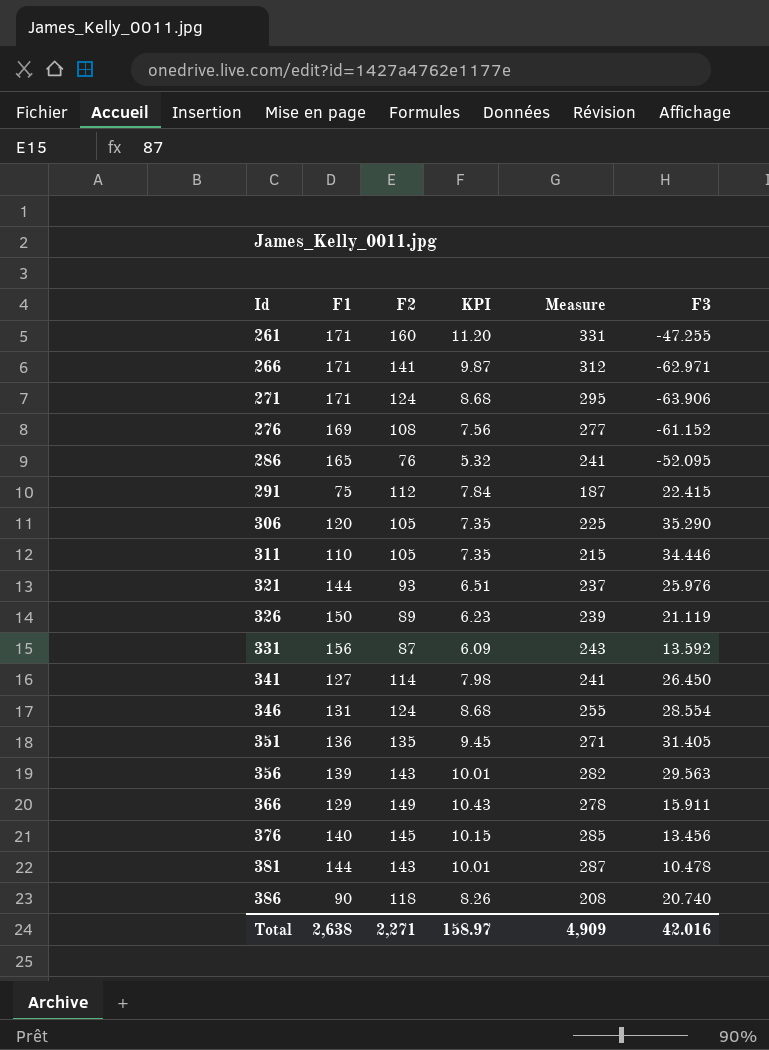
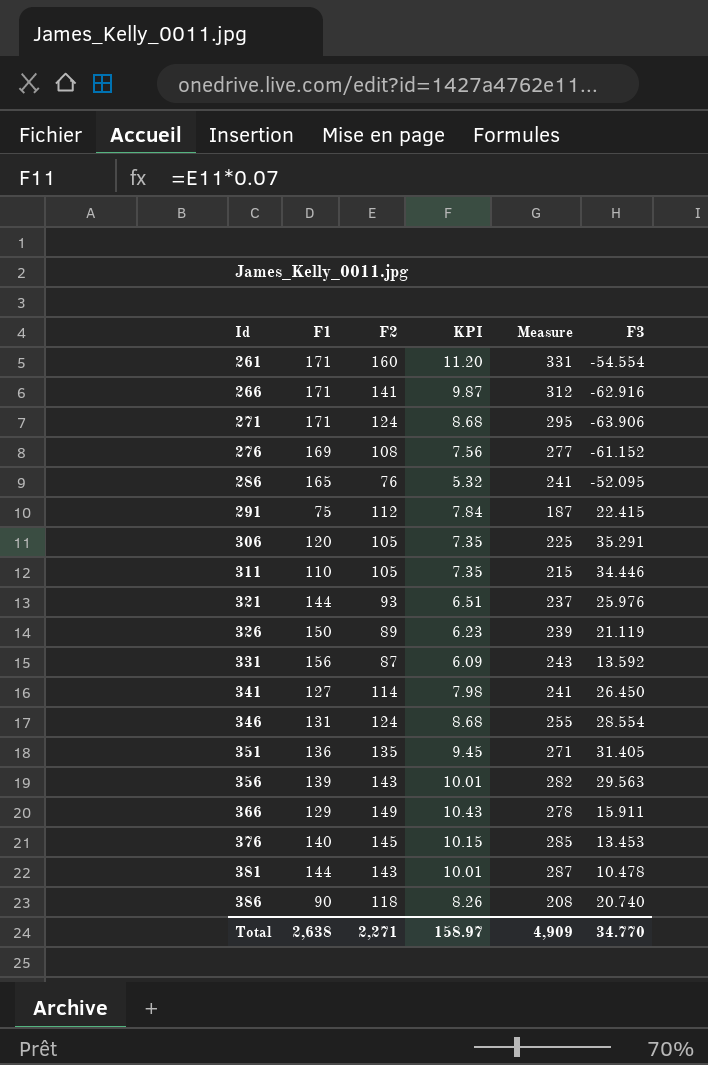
261 | F3: -47.255 -> -54.554
266 | F3: -62.971 -> -62.916
306 | F3: 35.290 -> 35.291
376 | F3: 13.456 -> 13.453
Total | F3: 42.016 -> 34.770

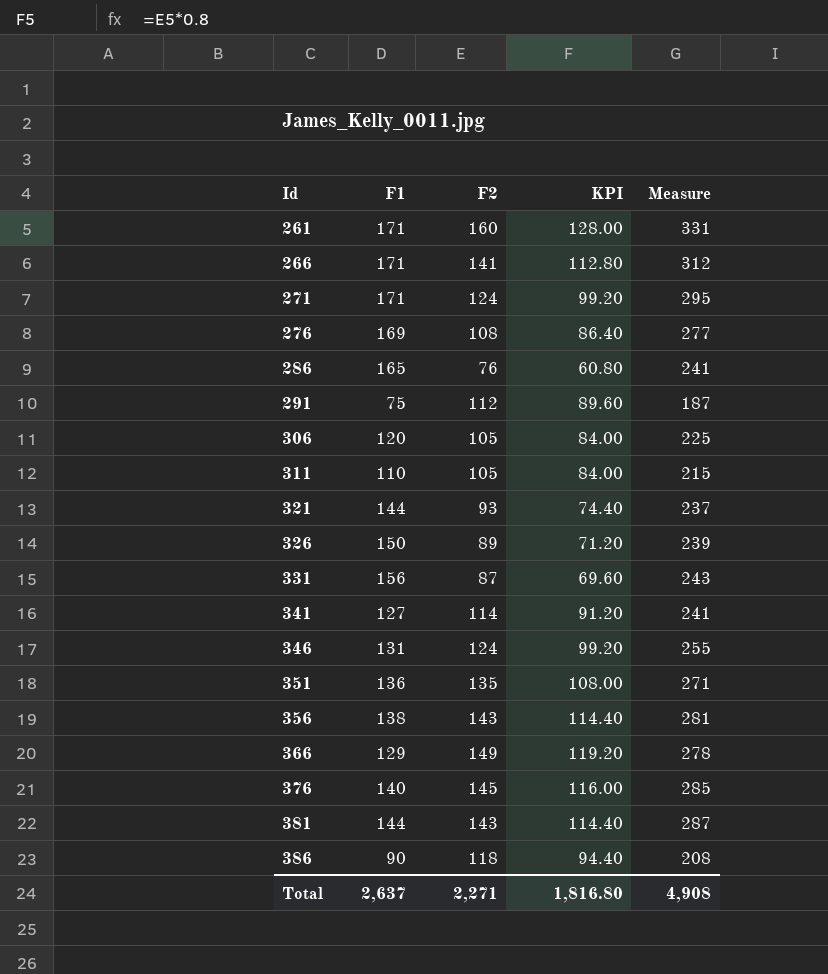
column F3 | position: 6 -> none
column KPI | formula: [F2] * 0.07 -> [F2] * 0.8
356 | F1: 139 -> 138
356 | Measure: 282 -> 281
Total | F1: 2,638 -> 2,637
Total | KPI: 158.97 -> 1,816.80
Total | Measure: 4,909 -> 4,908

